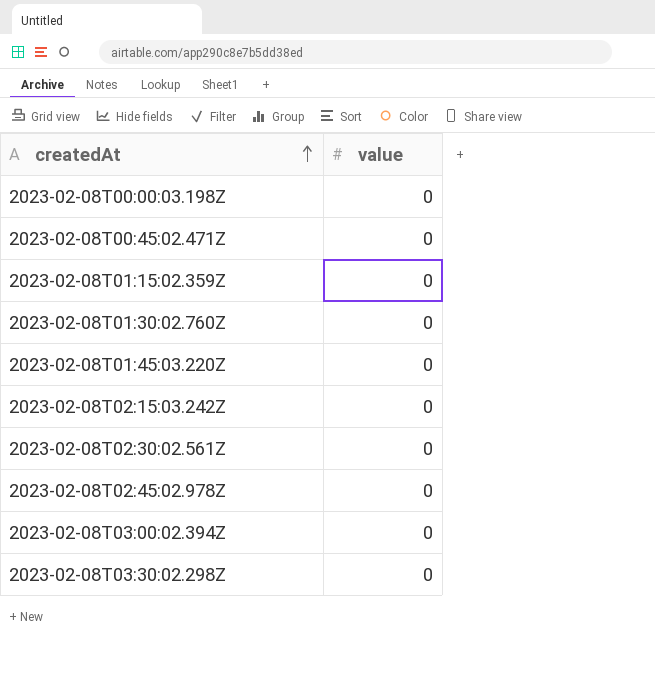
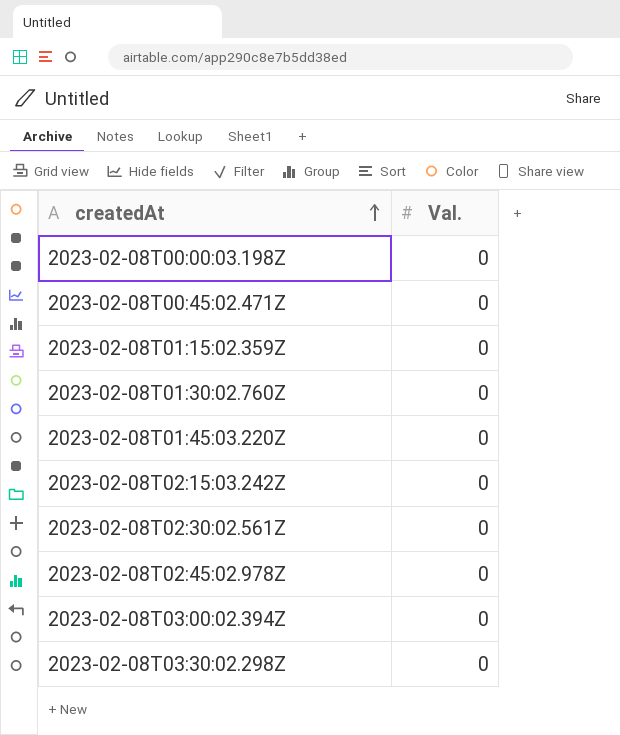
column name: value -> Val.

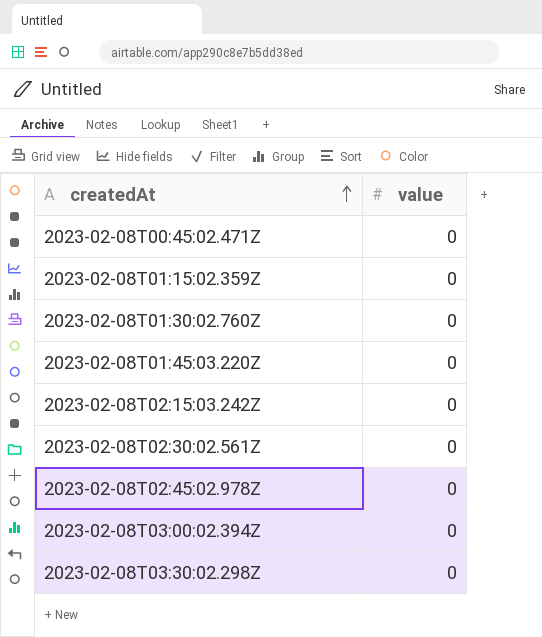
column name: Val. -> value
row 2023-02-08T00:00:03.198Z: 0 -> none

